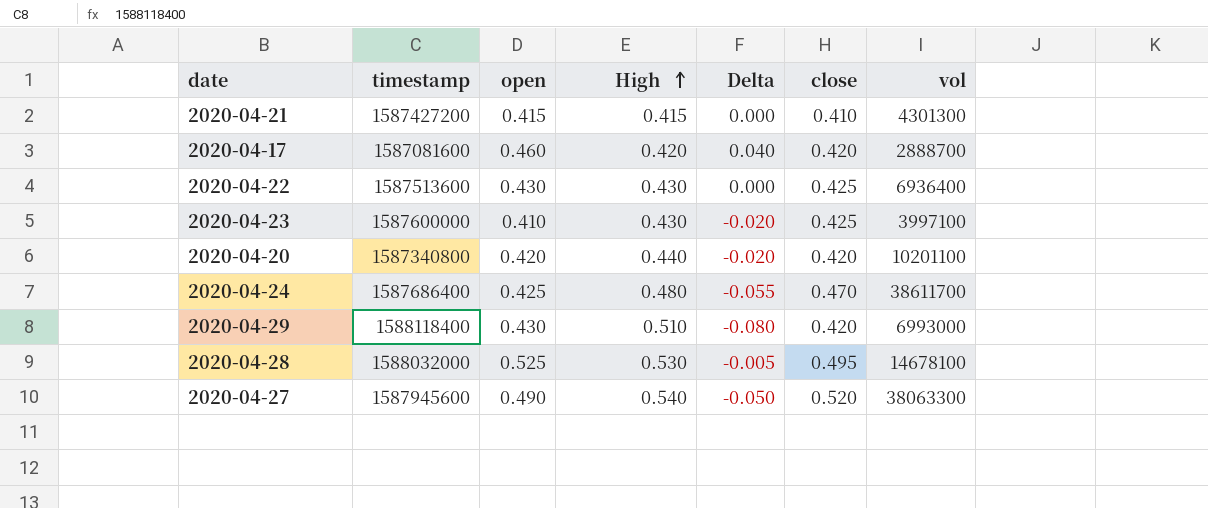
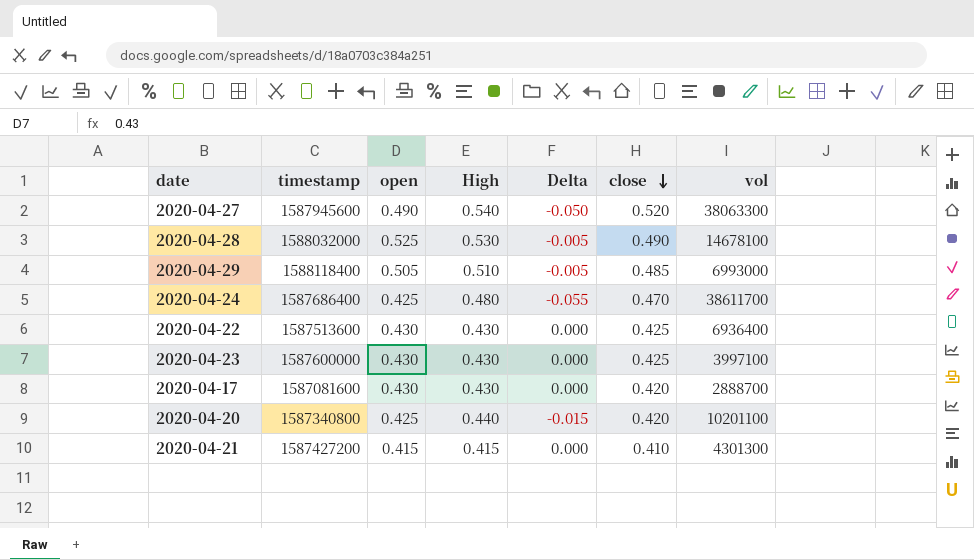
row order: High ascending -> close descending
2020-04-28 | close: 0.495 -> 0.490
2020-04-29 | open: 0.430 -> 0.505
2020-04-29 | Delta: -0.080 -> -0.005
2020-04-29 | close: 0.420 -> 0.485
2020-04-23 | open: 0.410 -> 0.430
2020-04-23 | Delta: -0.020 -> 0.000
2020-04-17 | open: 0.460 -> 0.430
2020-04-17 | High: 0.420 -> 0.430
2020-04-17 | Delta: 0.040 -> 0.000
2020-04-20 | open: 0.420 -> 0.425
2020-04-20 | Delta: -0.020 -> -0.015

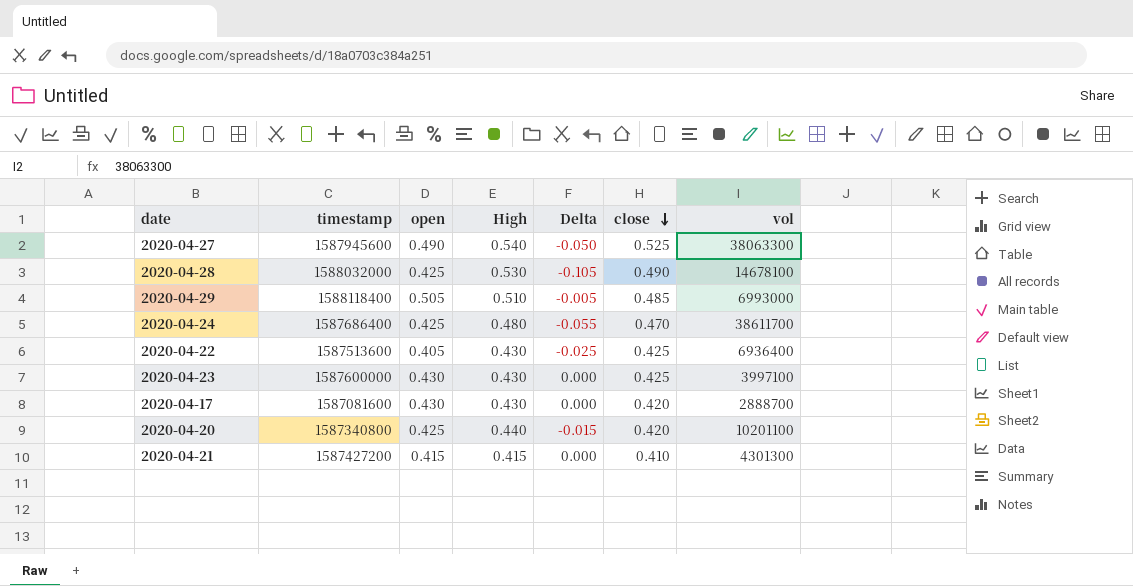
2020-04-27 | close: 0.520 -> 0.525
2020-04-28 | open: 0.525 -> 0.425
2020-04-28 | Delta: -0.005 -> -0.105
2020-04-22 | open: 0.430 -> 0.405
2020-04-22 | Delta: 0.000 -> -0.025

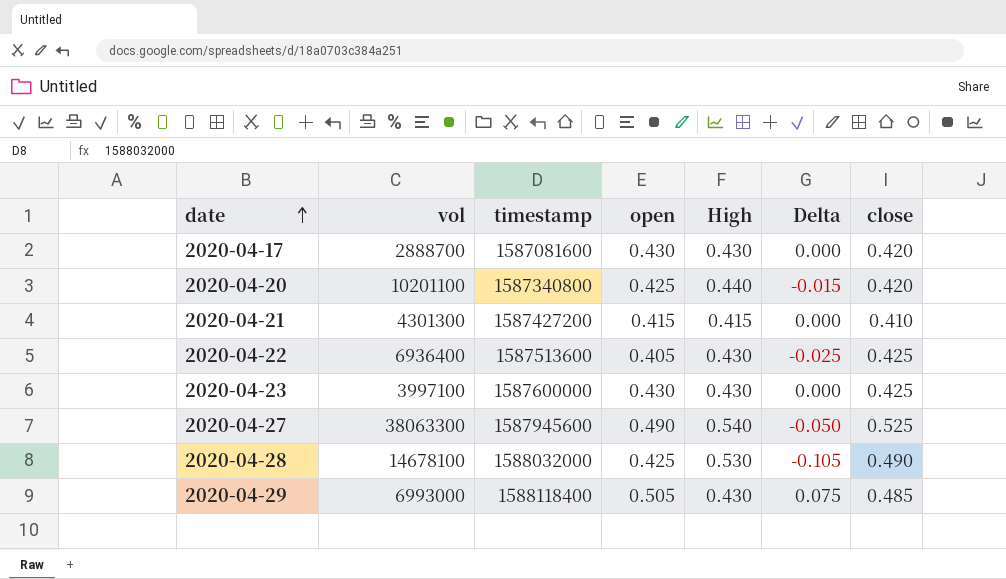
row order: close descending -> date ascending
column vol | position: 7 -> 2
row 2020-04-24: 1587686400 | 0.425 | 0.480 | -0.055 | 0.470 | 38611700 -> none
2020-04-29 | High: 0.510 -> 0.430
2020-04-29 | Delta: -0.005 -> 0.075

